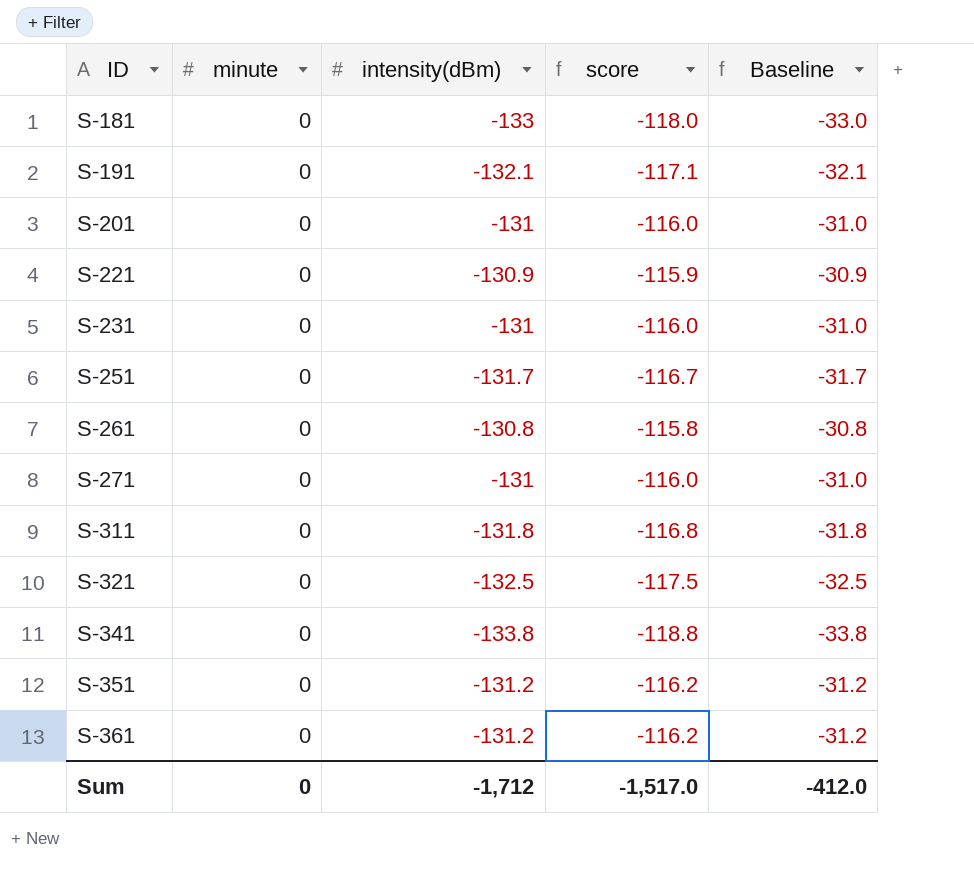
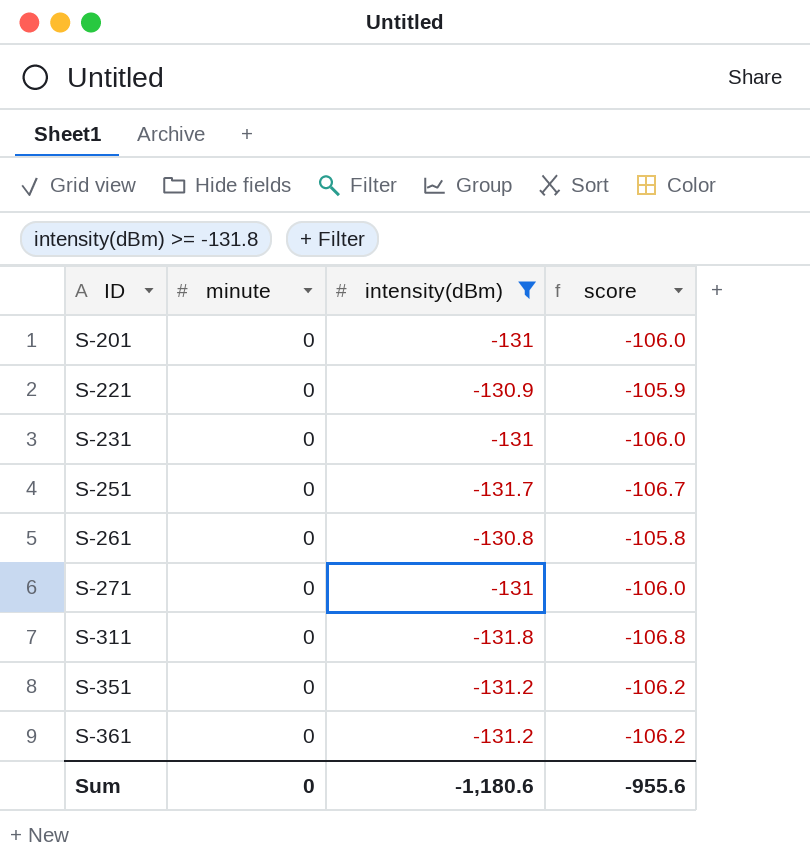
filter: none -> intensity(dBm) >= -131.8
column Baseline | formula: [intensity(dBm)] + 100 -> none
column score | formula: [intensity(dBm)] + 15 -> [intensity(dBm)] + 25
Sum | intensity(dBm): -1,712 -> -1,180.6
Sum | score: -1,517.0 -> -955.6

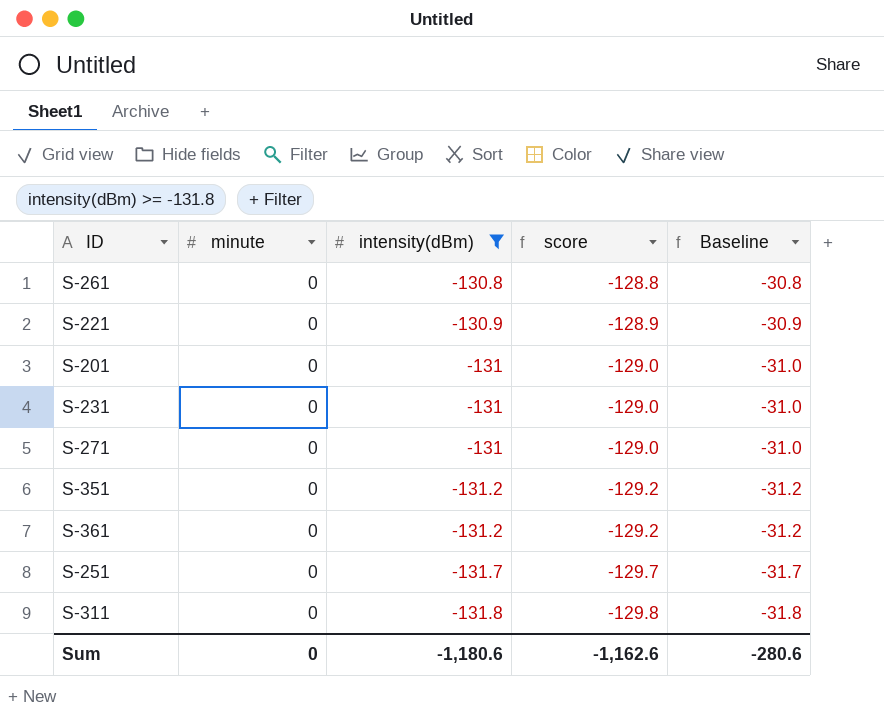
row order: ID ascending -> intensity(dBm) descending
column score | formula: [intensity(dBm)] + 25 -> [intensity(dBm)] + 2
column Baseline | formula: none -> [intensity(dBm)] + 100
Sum | score: -955.6 -> -1,162.6

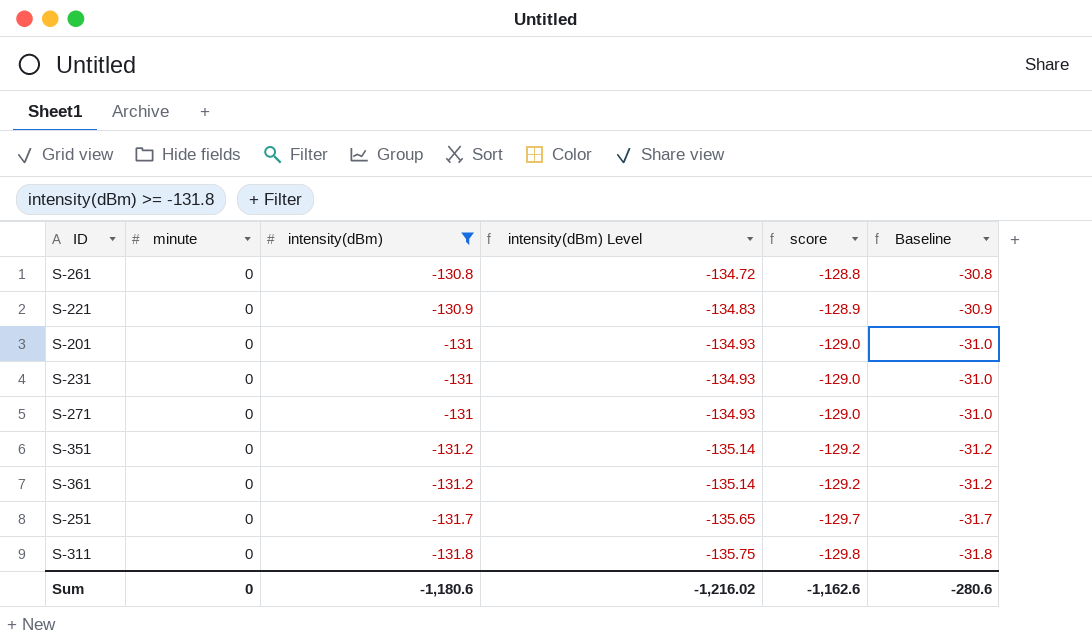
column intensity(dBm) Level | formula: none -> [intensity(dBm)] * 1.03

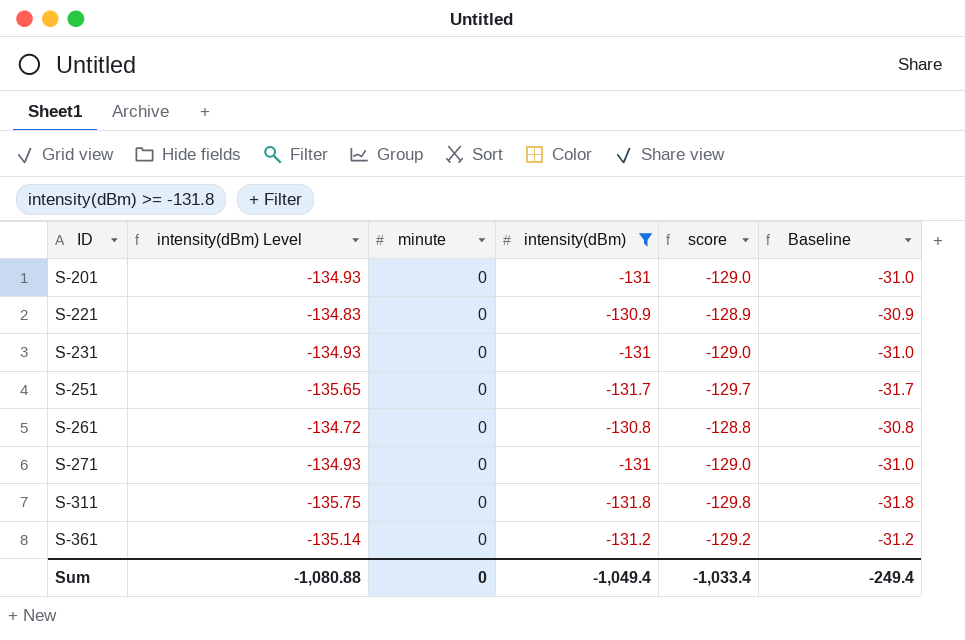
row order: intensity(dBm) descending -> ID ascending
column intensity(dBm) Level | position: 4 -> 2
row S-351: 0 | -131.2 | -135.14 | -129.2 | -31.2 -> none
Sum | intensity(dBm) Level: -1,216.02 -> -1,080.88
Sum | intensity(dBm): -1,180.6 -> -1,049.4
Sum | score: -1,162.6 -> -1,033.4
Sum | Baseline: -280.6 -> -249.4

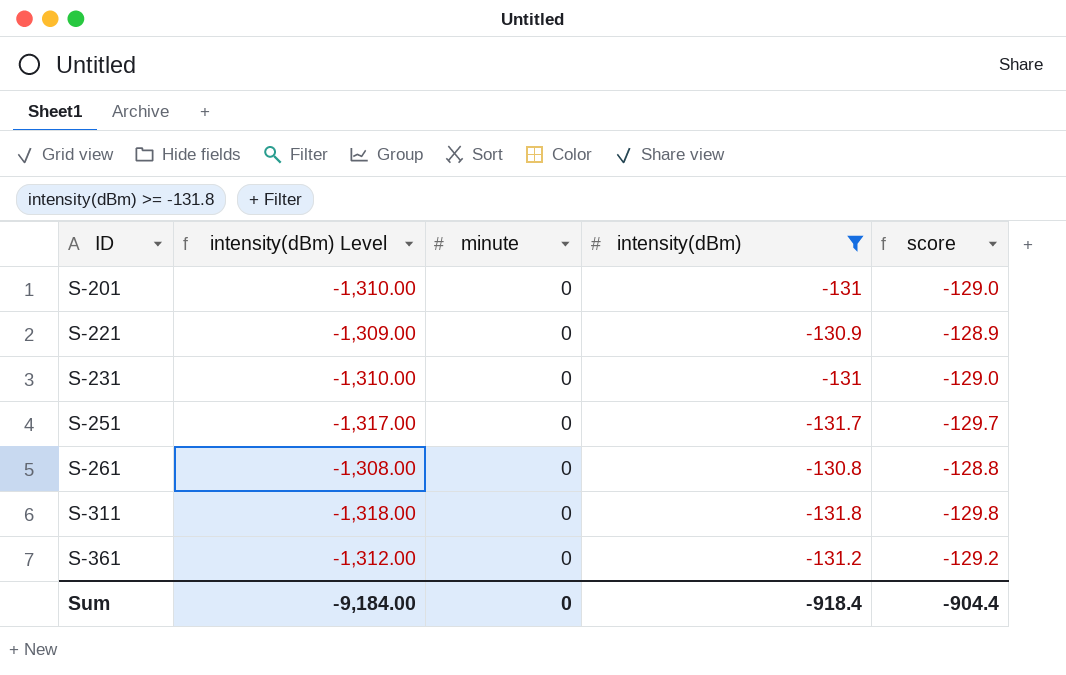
column Baseline | formula: [intensity(dBm)] + 100 -> none
column intensity(dBm) Level | formula: [intensity(dBm)] * 1.03 -> [intensity(dBm)] * 10
row S-271: -134.93 | 0 | -131 | -129.0 | -31.0 -> none
Sum | intensity(dBm) Level: -1,080.88 -> -9,184.00
Sum | intensity(dBm): -1,049.4 -> -918.4
Sum | score: -1,033.4 -> -904.4

